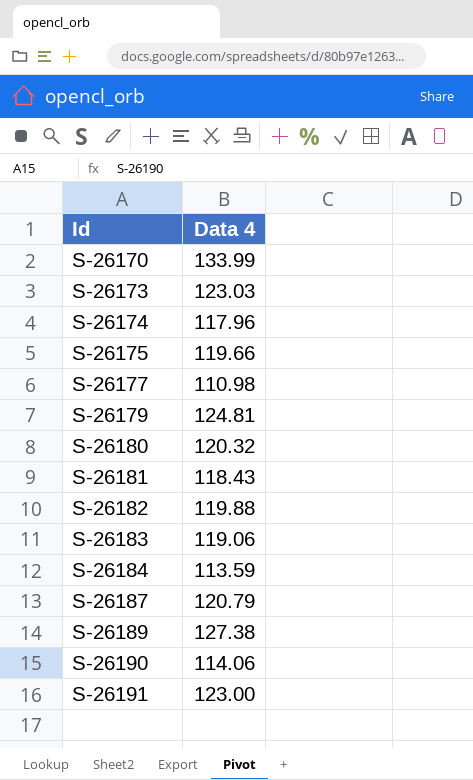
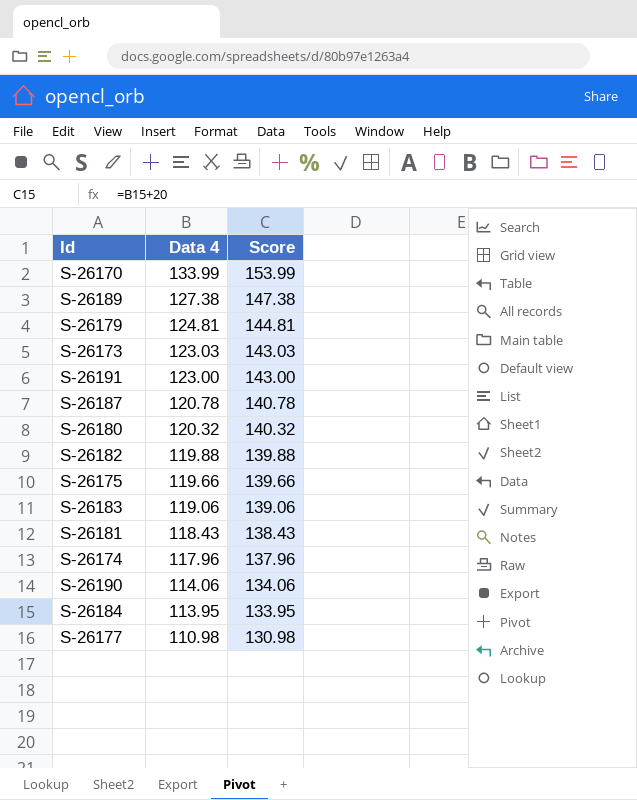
row order: Id ascending -> Data 4 descending
column Score | formula: none -> [Data 4] + 20
S-26187 | Data 4: 120.79 -> 120.78
S-26184 | Data 4: 113.59 -> 113.95

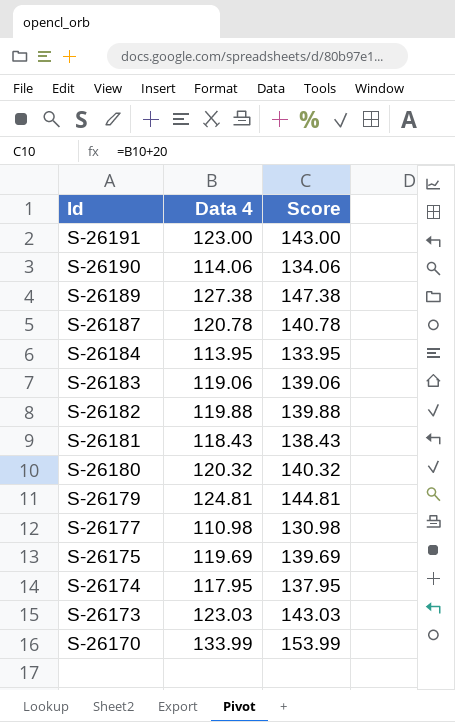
row order: Data 4 descending -> Id descending
S-26175 | Data 4: 119.66 -> 119.69
S-26175 | Score: 139.66 -> 139.69
S-26174 | Data 4: 117.96 -> 117.95
S-26174 | Score: 137.96 -> 137.95

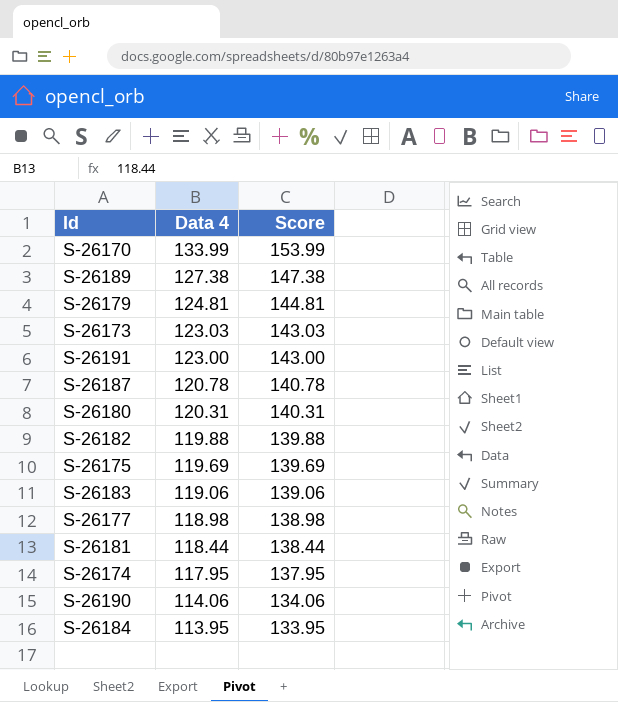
row order: Id descending -> Data 4 descending
S-26180 | Data 4: 120.32 -> 120.31
S-26180 | Score: 140.32 -> 140.31
S-26177 | Data 4: 110.98 -> 118.98
S-26177 | Score: 130.98 -> 138.98
S-26181 | Data 4: 118.43 -> 118.44
S-26181 | Score: 138.43 -> 138.44

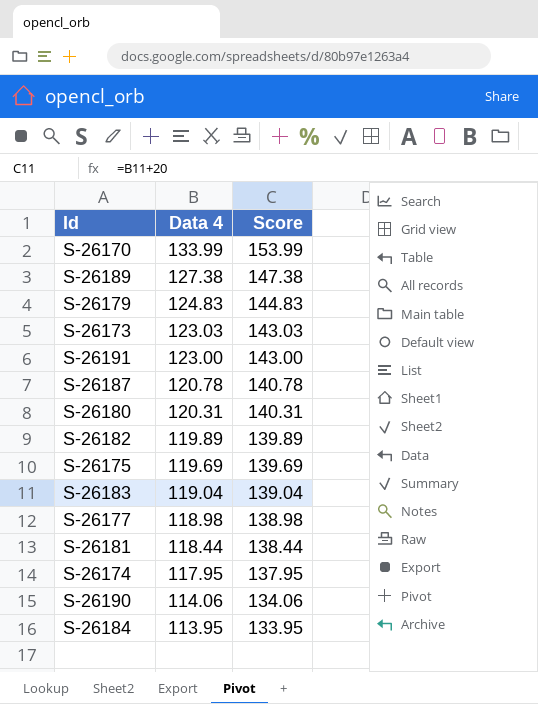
S-26179 | Data 4: 124.81 -> 124.83
S-26179 | Score: 144.81 -> 144.83
S-26182 | Data 4: 119.88 -> 119.89
S-26182 | Score: 139.88 -> 139.89
S-26183 | Data 4: 119.06 -> 119.04
S-26183 | Score: 139.06 -> 139.04

